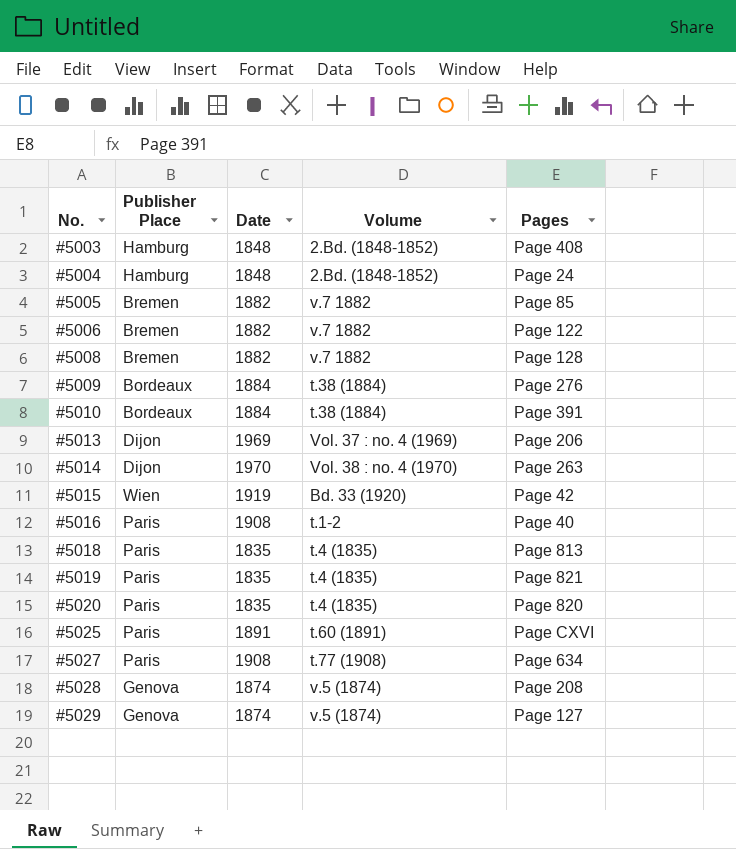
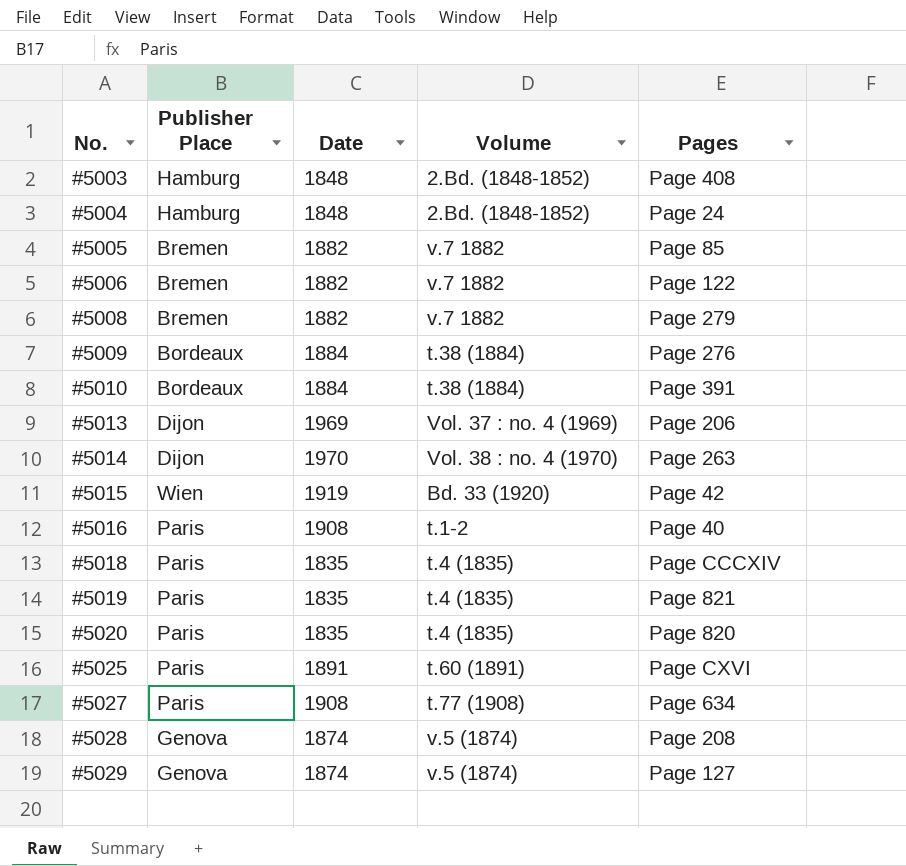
#5008 | Pages: Page 128 -> Page 279
#5018 | Pages: Page 813 -> Page CCCXIV

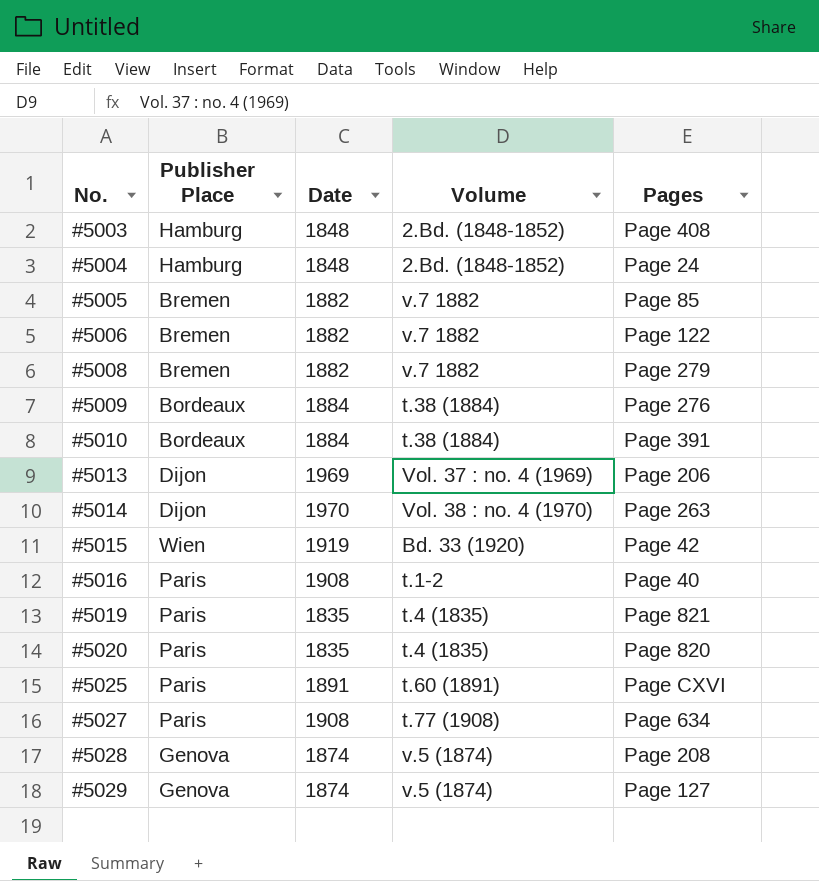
row #5018: Paris | 1835 | t.4 (1835) | Page CCCXIV -> none

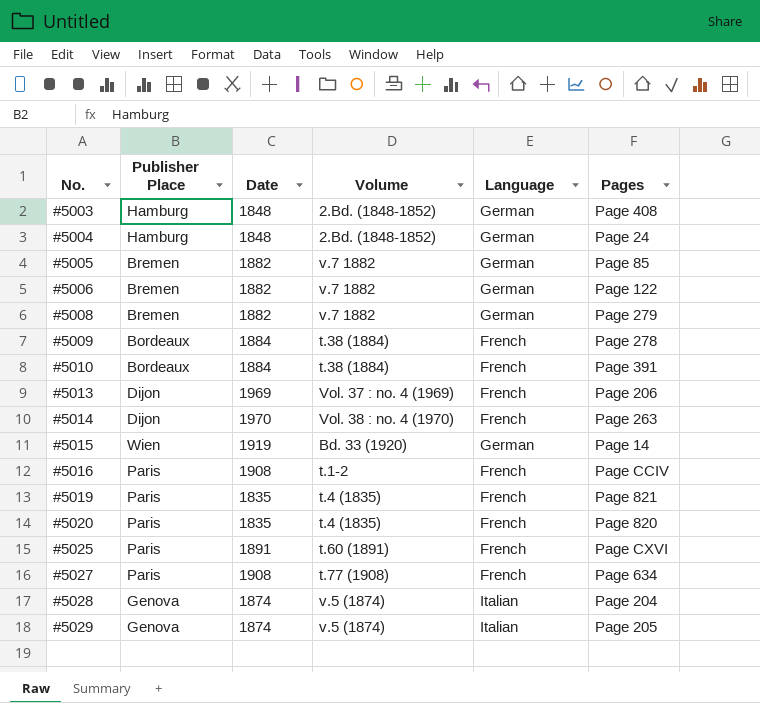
column Language | position: none -> 5
#5009 | Pages: Page 276 -> Page 278
#5015 | Pages: Page 42 -> Page 14
#5016 | Pages: Page 40 -> Page CCIV
#5028 | Pages: Page 208 -> Page 204
#5029 | Pages: Page 127 -> Page 205

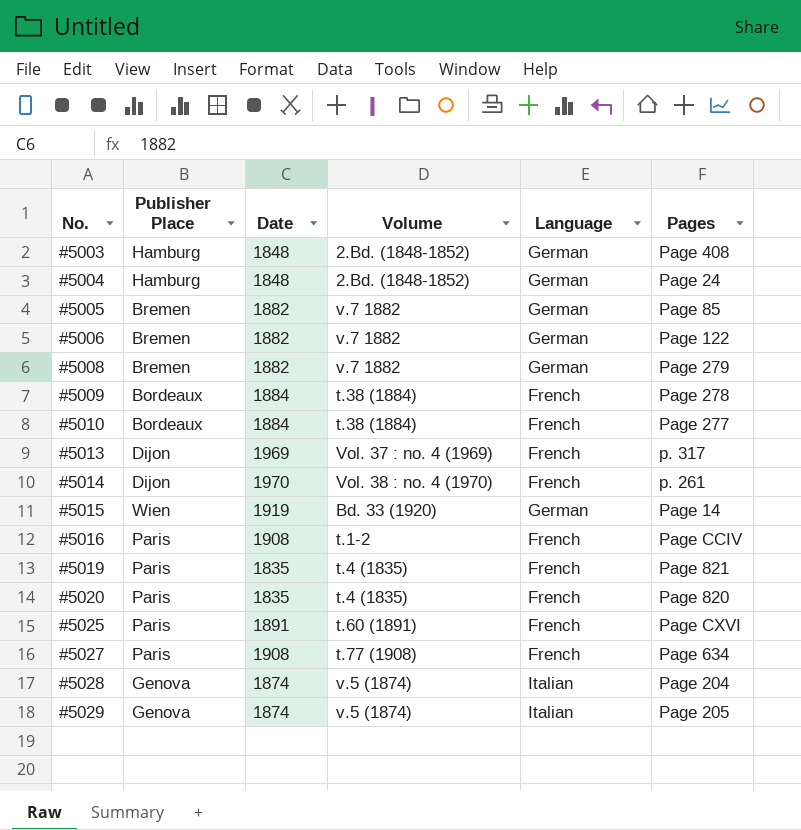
#5010 | Pages: Page 391 -> Page 277
#5013 | Pages: Page 206 -> p. 317
#5014 | Pages: Page 263 -> p. 261

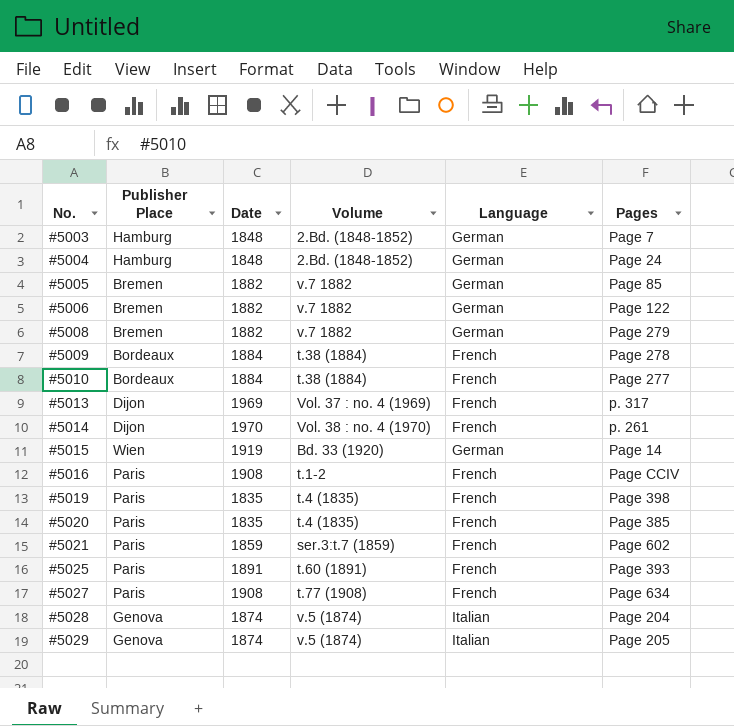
#5003 | Pages: Page 408 -> Page 7
#5019 | Pages: Page 821 -> Page 398
#5020 | Pages: Page 820 -> Page 385
row #5021: none -> Paris | 1859 | ser.3:t.7 (1859) | French | Page 602
#5025 | Pages: Page CXVI -> Page 393

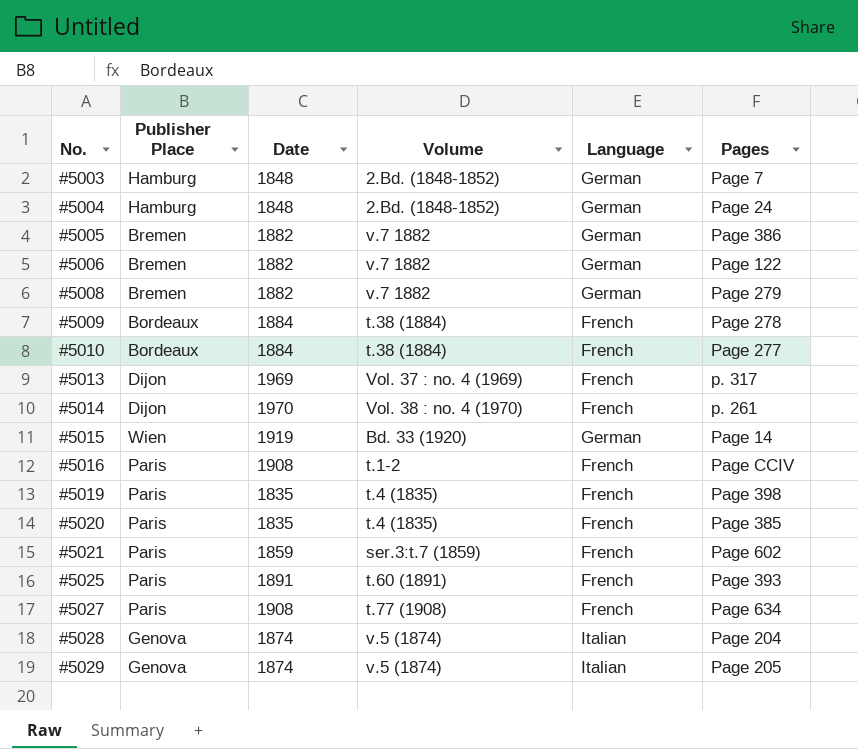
#5005 | Pages: Page 85 -> Page 386

